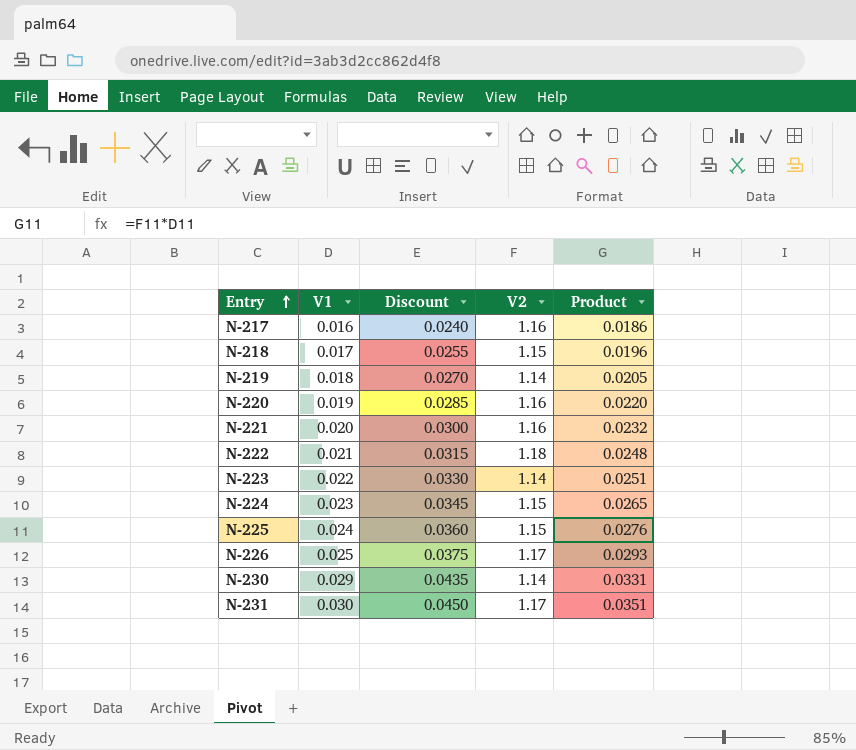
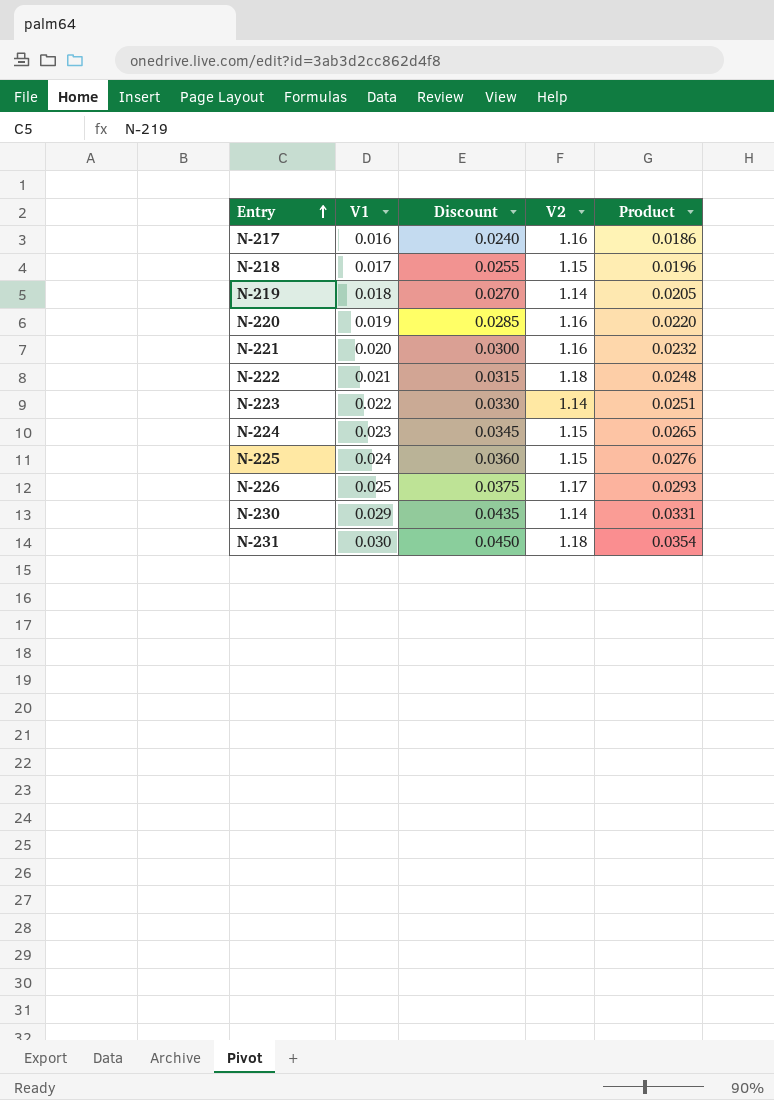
N-231 | V2: 1.17 -> 1.18
N-231 | Product: 0.0351 -> 0.0354

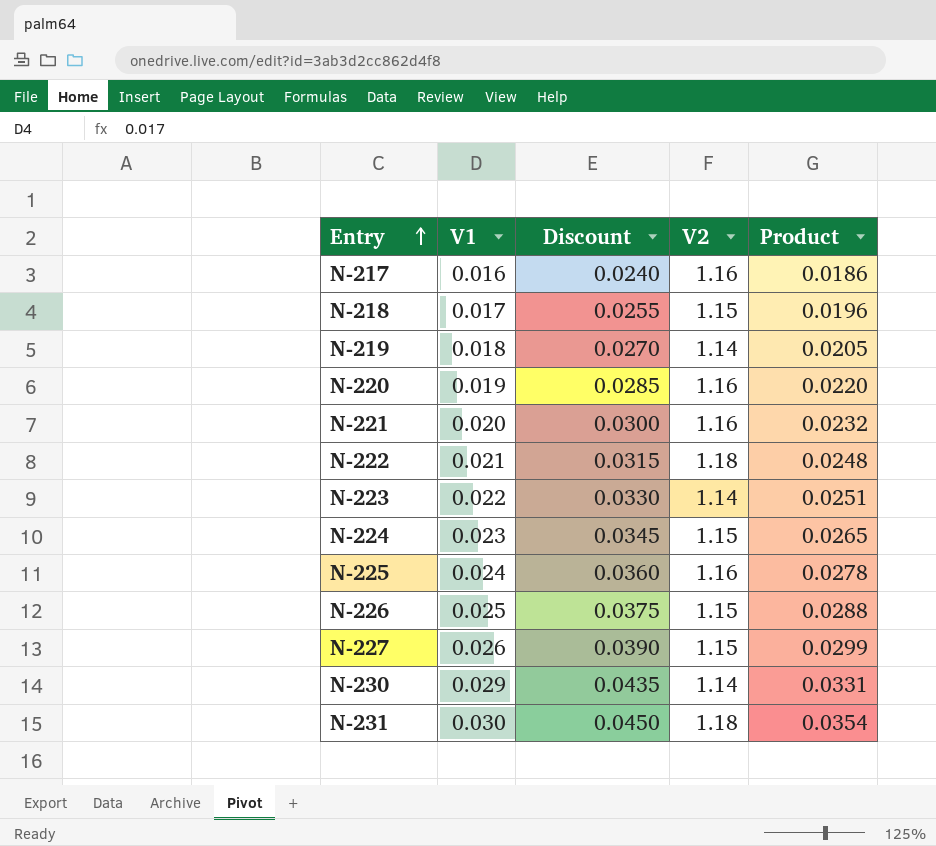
N-225 | V2: 1.15 -> 1.16
N-225 | Product: 0.0276 -> 0.0278
N-226 | V2: 1.17 -> 1.15
N-226 | Product: 0.0293 -> 0.0288
row N-227: none -> 0.026 | 0.0390 | 1.15 | 0.0299

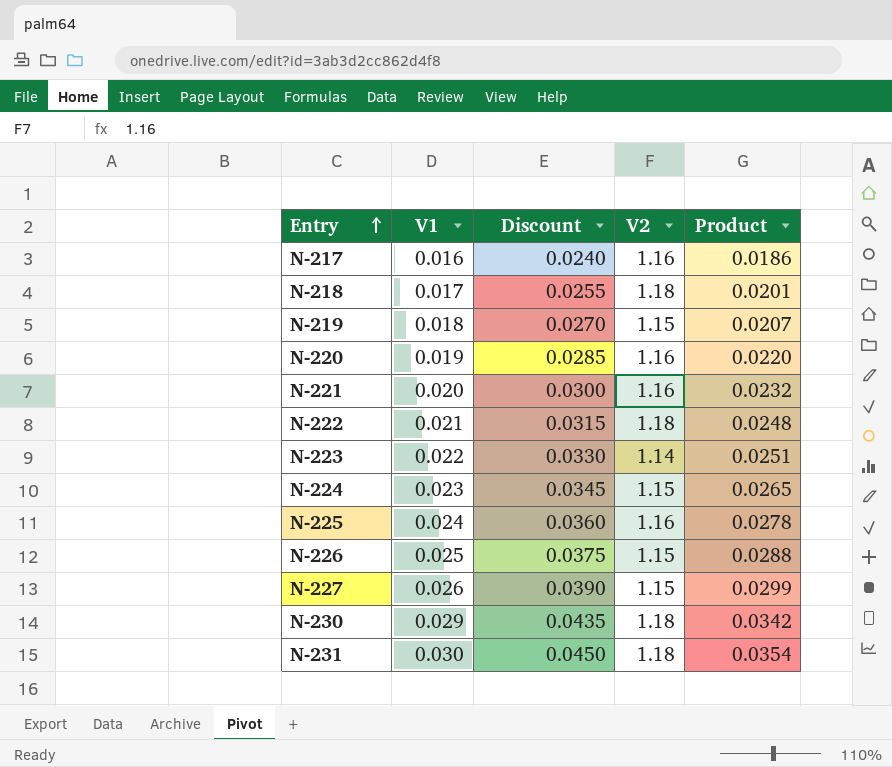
N-218 | V2: 1.15 -> 1.18
N-218 | Product: 0.0196 -> 0.0201
N-219 | V2: 1.14 -> 1.15
N-219 | Product: 0.0205 -> 0.0207
N-230 | V2: 1.14 -> 1.18
N-230 | Product: 0.0331 -> 0.0342

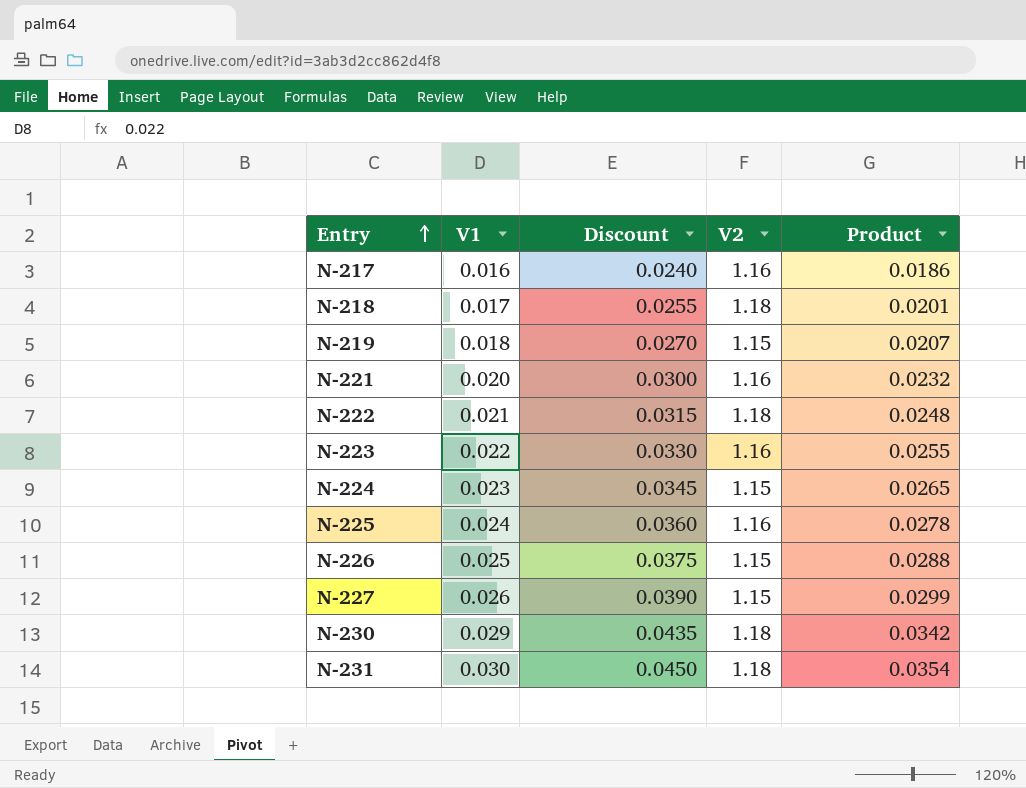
row N-220: 0.019 | 0.0285 | 1.16 | 0.0220 -> none
N-223 | V2: 1.14 -> 1.16
N-223 | Product: 0.0251 -> 0.0255

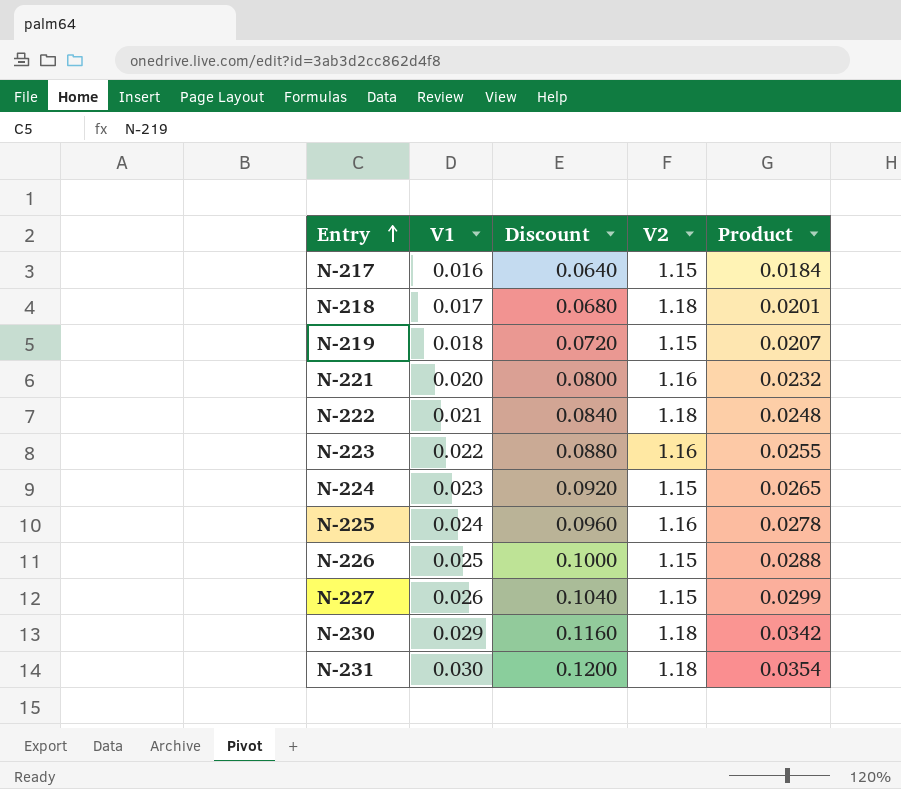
column Discount | formula: [V1] * 1.5 -> [V1] * 4
N-217 | V2: 1.16 -> 1.15
N-217 | Product: 0.0186 -> 0.0184

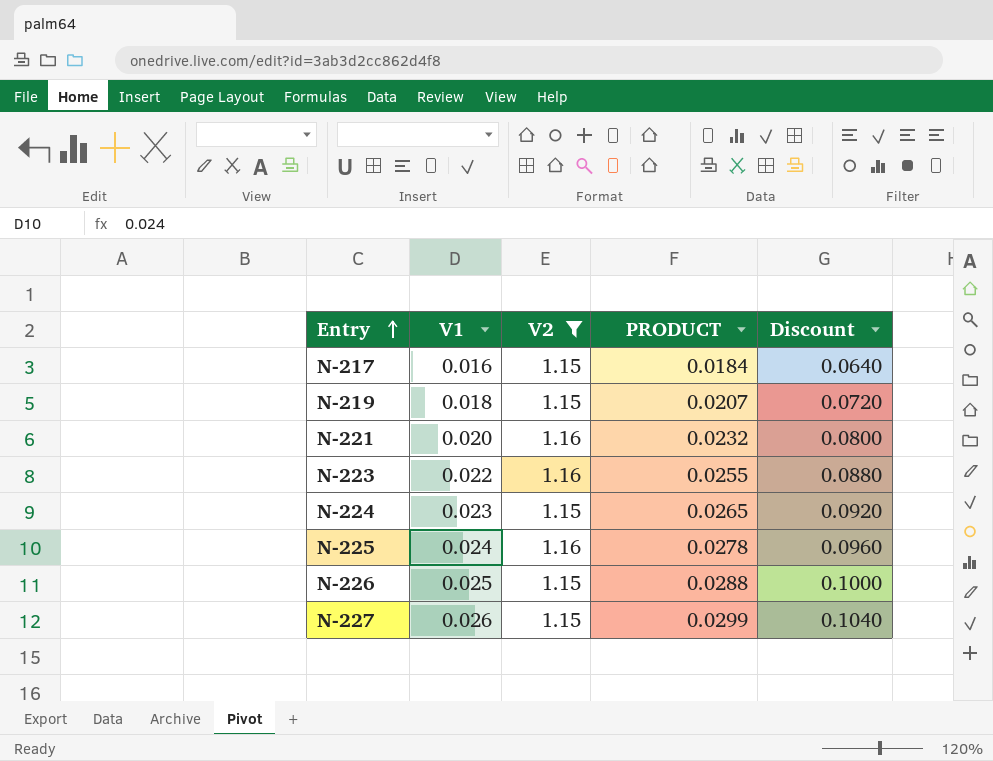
filter: none -> V2 != 1.18
column name: Product -> PRODUCT
column Discount | position: 3 -> 5

